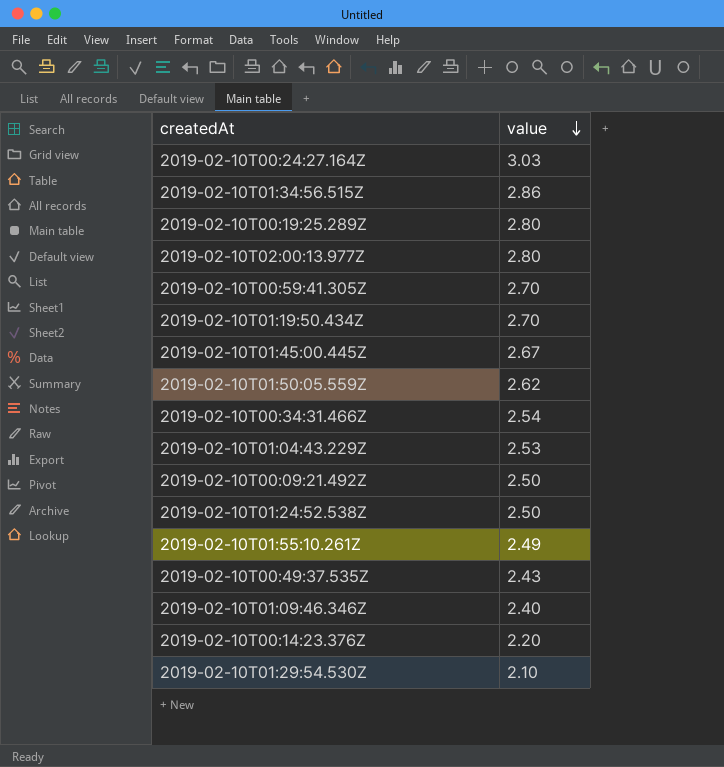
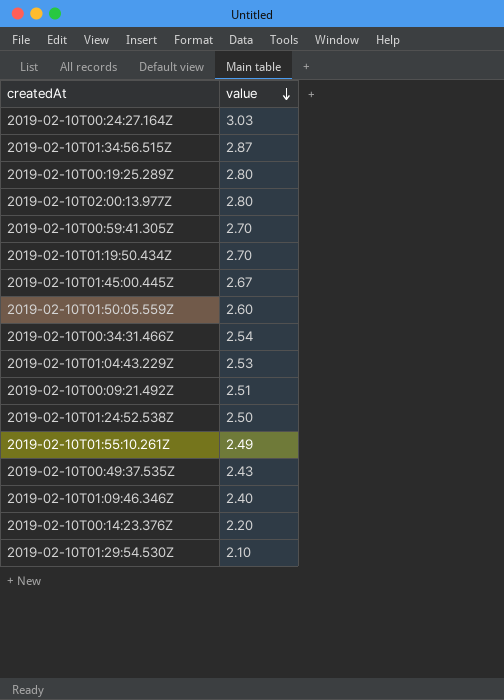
2019-02-10T01:34:56.515Z | value: 2.86 -> 2.87
2019-02-10T01:50:05.559Z | value: 2.62 -> 2.60
2019-02-10T00:09:21.492Z | value: 2.50 -> 2.51

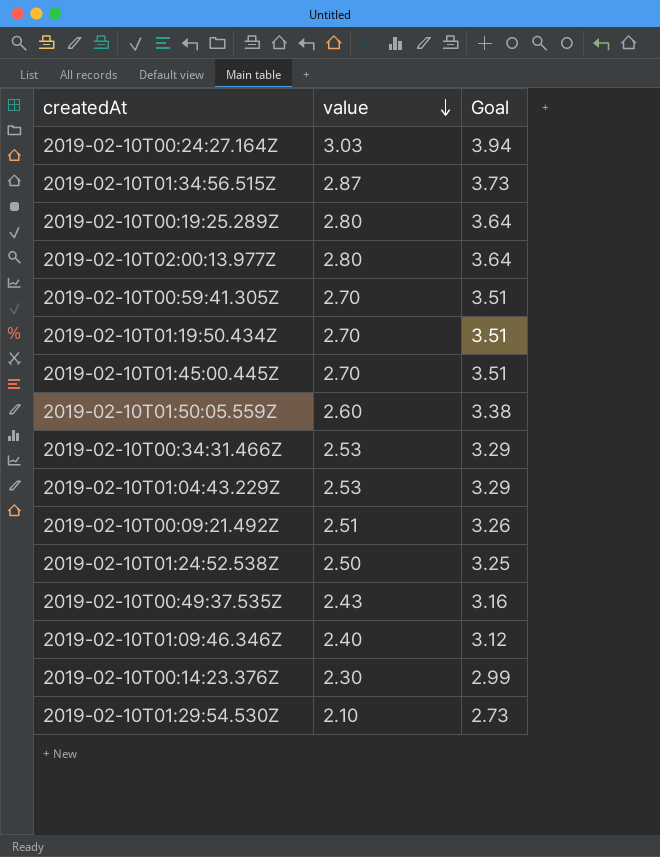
column Goal | formula: none -> [value] * 1.3
row 2019-02-10T01:55:10.261Z: 2.49 -> none
2019-02-10T01:45:00.445Z | value: 2.67 -> 2.70
2019-02-10T00:34:31.466Z | value: 2.54 -> 2.53
2019-02-10T00:14:23.376Z | value: 2.20 -> 2.30

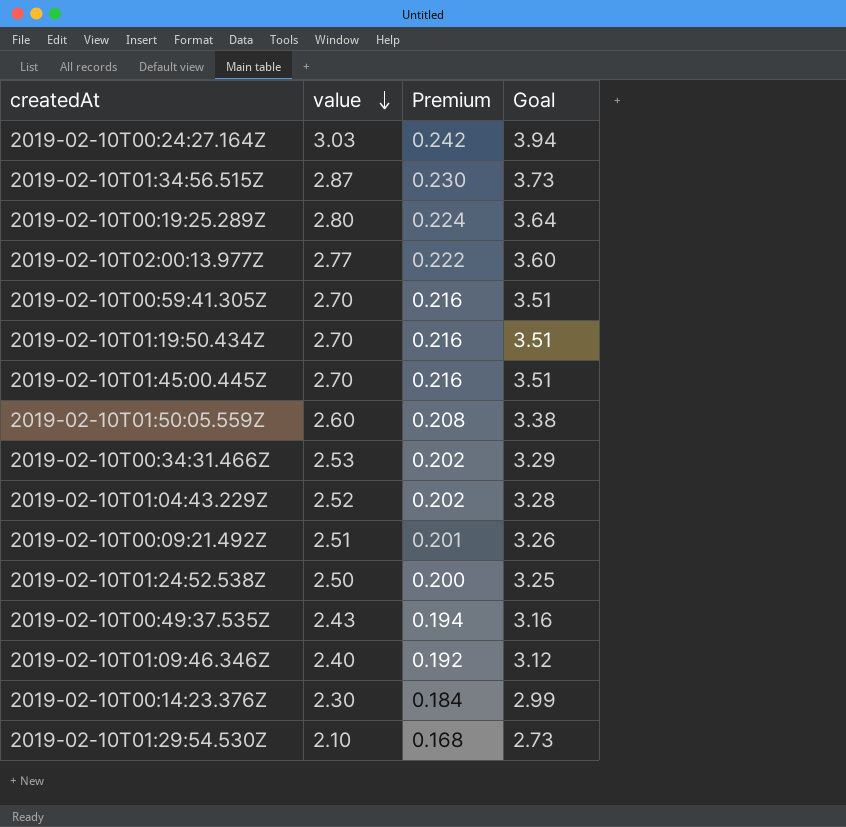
column Premium | formula: none -> [value] * 0.08
2019-02-10T02:00:13.977Z | value: 2.80 -> 2.77
2019-02-10T02:00:13.977Z | Goal: 3.64 -> 3.60
2019-02-10T01:04:43.229Z | value: 2.53 -> 2.52
2019-02-10T01:04:43.229Z | Goal: 3.29 -> 3.28

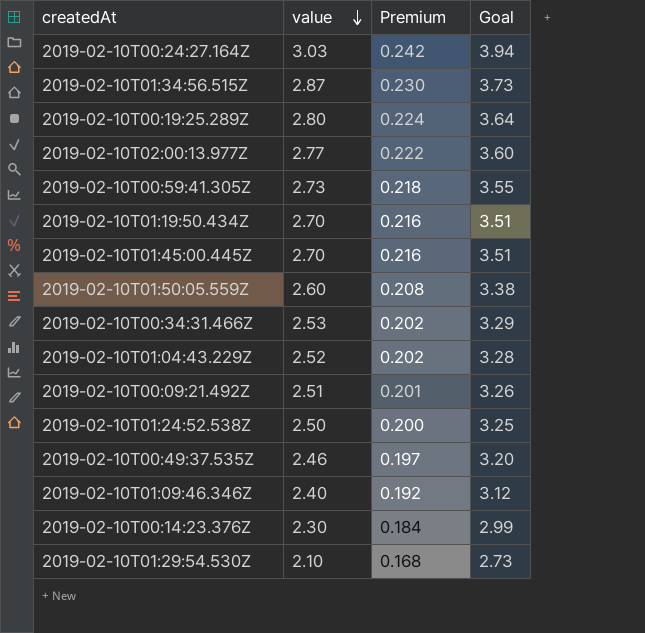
2019-02-10T00:59:41.305Z | value: 2.70 -> 2.73
2019-02-10T00:59:41.305Z | Premium: 0.216 -> 0.218
2019-02-10T00:59:41.305Z | Goal: 3.51 -> 3.55
2019-02-10T00:49:37.535Z | value: 2.43 -> 2.46
2019-02-10T00:49:37.535Z | Premium: 0.194 -> 0.197
2019-02-10T00:49:37.535Z | Goal: 3.16 -> 3.20

